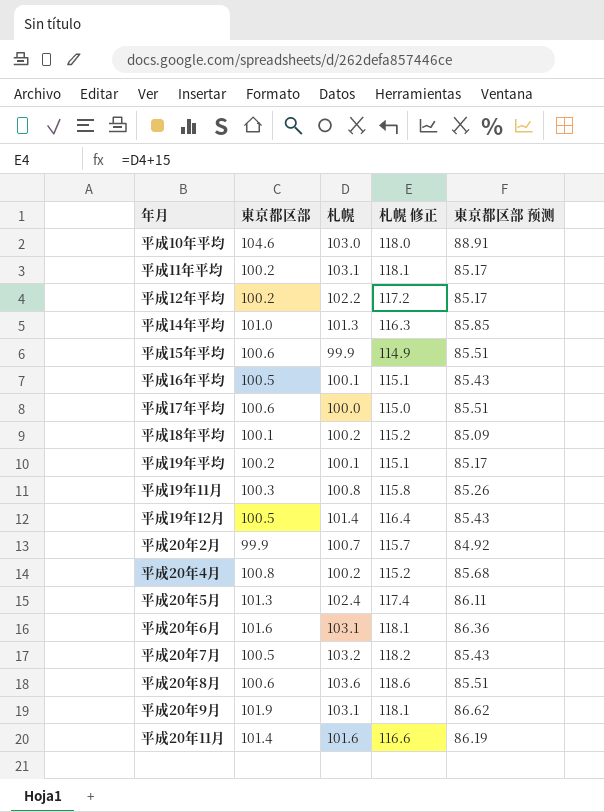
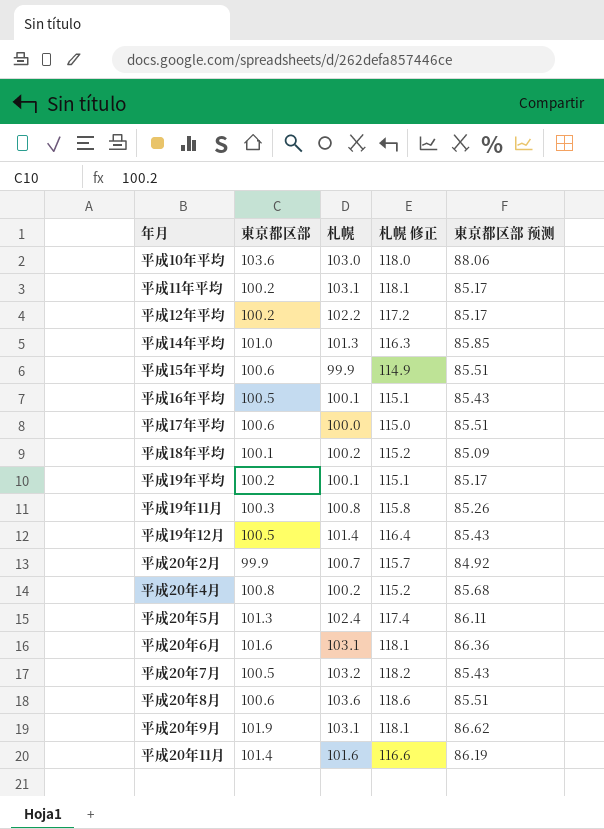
平成10年平均 | 東京都区部: 104.6 -> 103.6
平成10年平均 | 東京都区部 预测: 88.91 -> 88.06

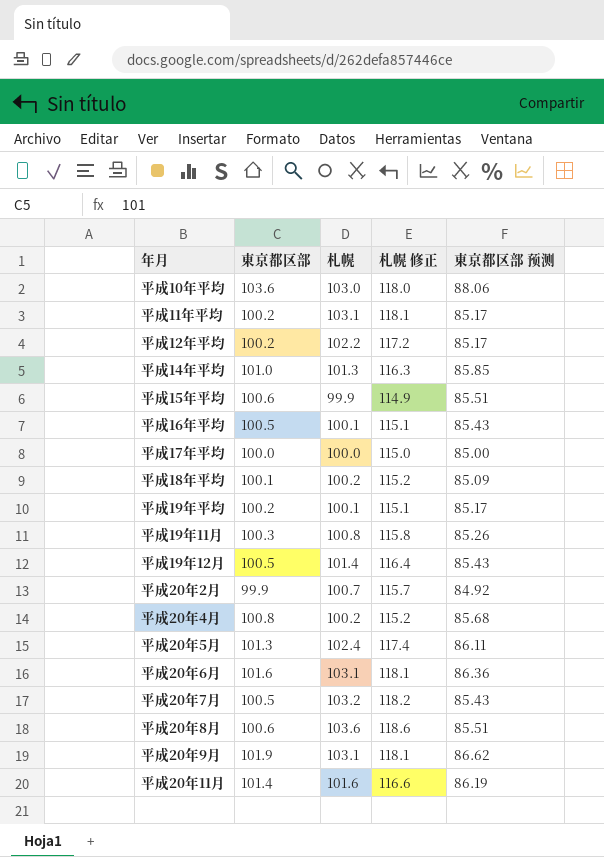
平成17年平均 | 東京都区部: 100.6 -> 100.0
平成17年平均 | 東京都区部 预测: 85.51 -> 85.00

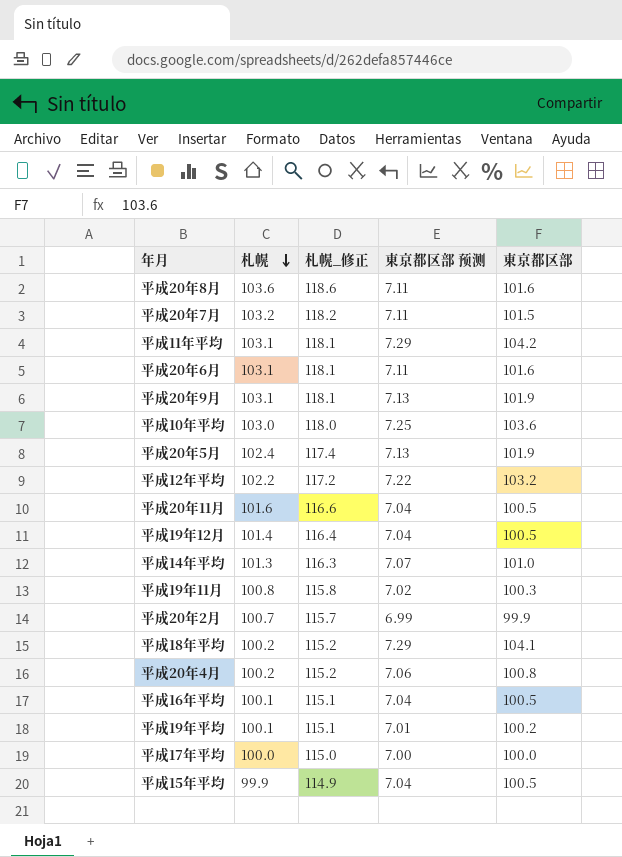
row order: none -> 札幌 descending
column name: 札幌 修正 -> 札幌_修正
column 東京都区部 预测 | formula: [東京都区部] * 0.85 -> [東京都区部] * 0.07
column 東京都区部 | position: 2 -> 5
平成20年8月 | 東京都区部: 100.6 -> 101.6
平成20年7月 | 東京都区部: 100.5 -> 101.5
平成11年平均 | 東京都区部: 100.2 -> 104.2
平成20年5月 | 東京都区部: 101.3 -> 101.9
平成12年平均 | 東京都区部: 100.2 -> 103.2
平成20年11月 | 東京都区部: 101.4 -> 100.5
平成18年平均 | 東京都区部: 100.1 -> 104.1
平成15年平均 | 東京都区部: 100.6 -> 100.5

